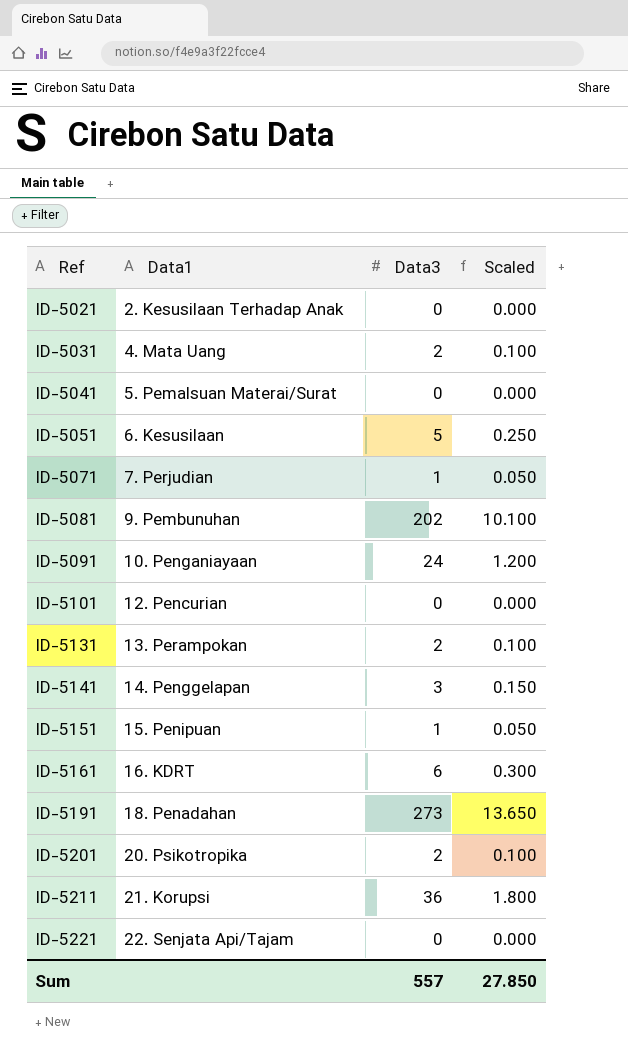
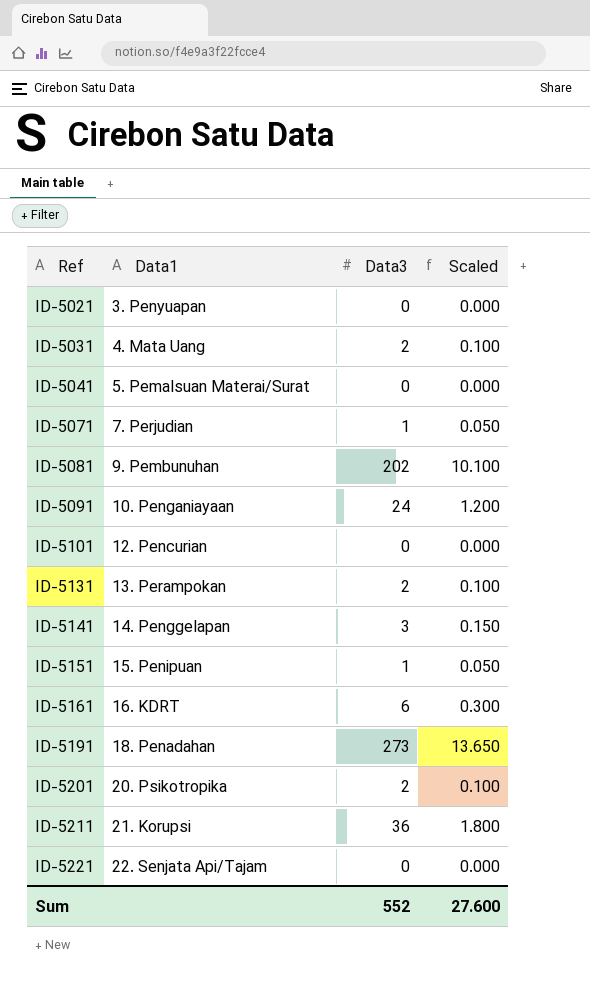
row ID-5051: 6. Kesusilaan | 5 | 0.250 -> none
ID-5021 | Data1: 2. Kesusilaan Terhadap Anak -> 3. Penyuapan
Sum | Data3: 557 -> 552
Sum | Scaled: 27.850 -> 27.600

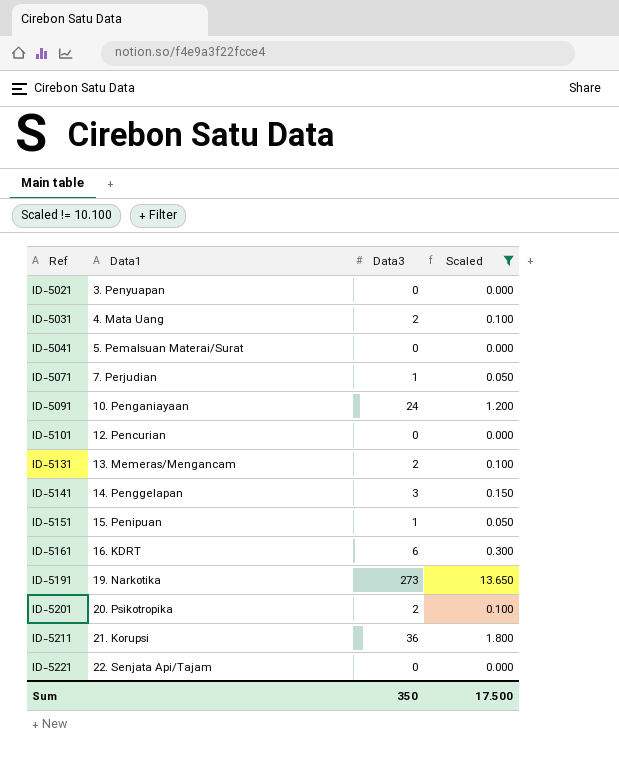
filter: none -> Scaled != 10.100
ID-5131 | Data1: 13. Perampokan -> 13. Memeras/Mengancam
ID-5191 | Data1: 18. Penadahan -> 19. Narkotika
Sum | Data3: 552 -> 350
Sum | Scaled: 27.600 -> 17.500

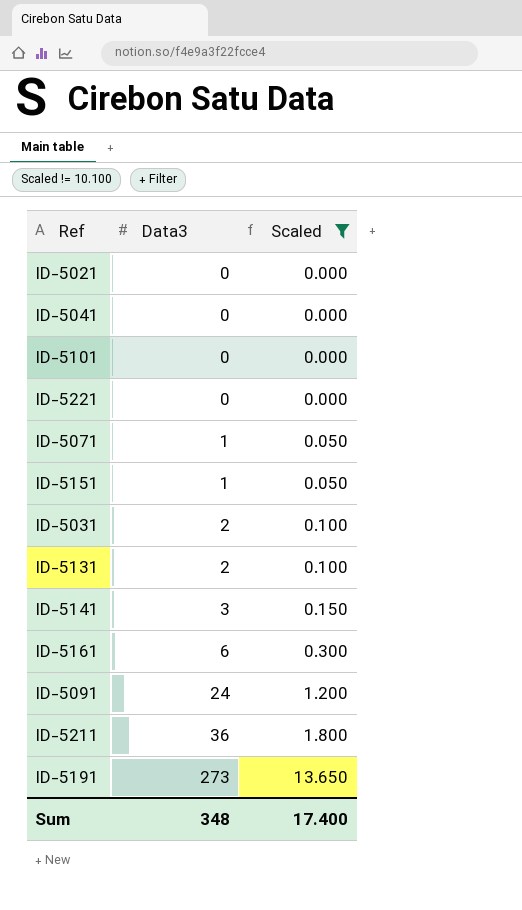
row order: Ref ascending -> Data3 ascending
column Data1 | position: 2 -> none
row ID-5201: 20. Psikotropika | 2 | 0.100 -> none
Sum | Data3: 350 -> 348
Sum | Scaled: 17.500 -> 17.400

